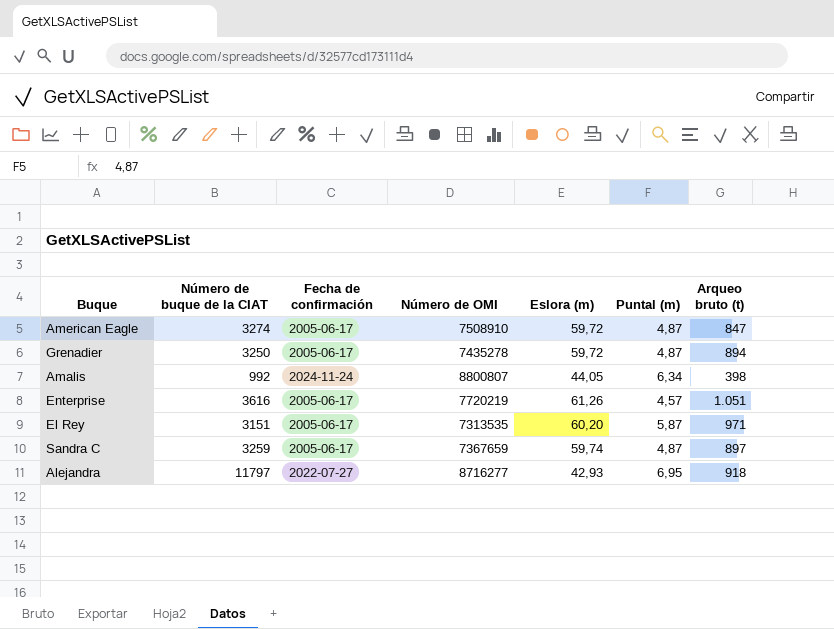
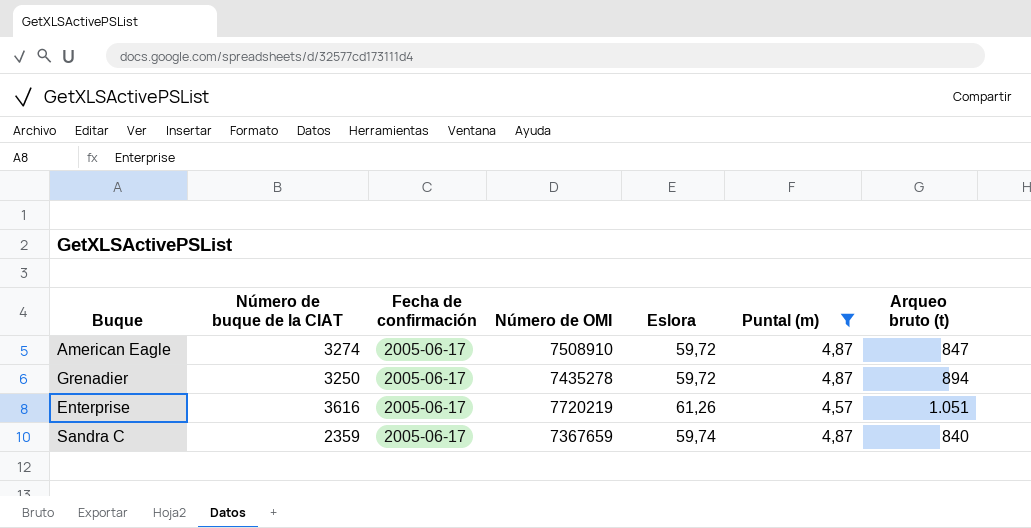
filter: none -> Puntal (m) <= 4,87
column name: Eslora (m) -> Eslora
Sandra C | Número de buque de la CIAT: 3259 -> 2359
Sandra C | Arqueo bruto (t): 897 -> 840

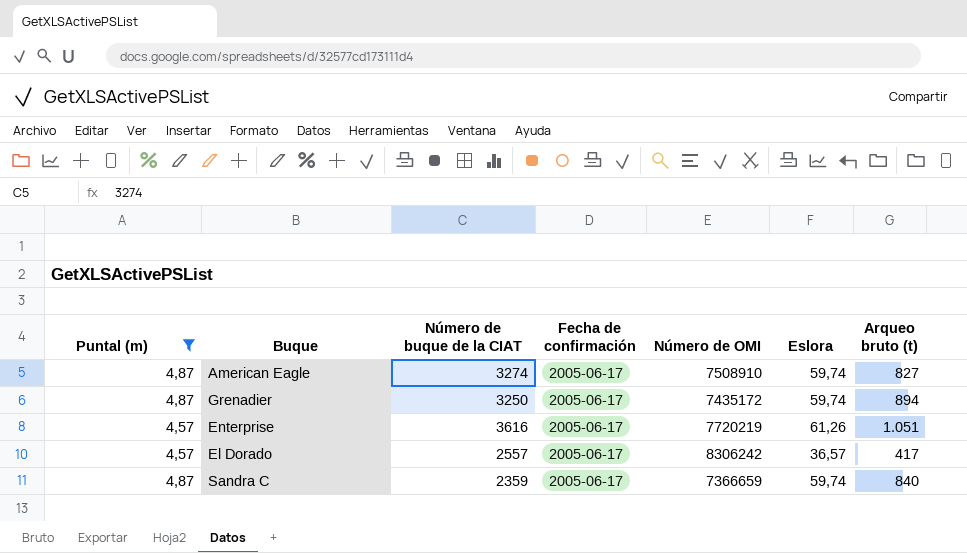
column Puntal (m) | position: 6 -> 1
American Eagle | Eslora: 59,72 -> 59,74
American Eagle | Arqueo bruto (t): 847 -> 827
Grenadier | Número de OMI: 7435278 -> 7435172
Grenadier | Eslora: 59,72 -> 59,74
row El Dorado: none -> 4,57 | 2557 | 2005-06-17 | 8306242 | 36,57 | 417
Sandra C | Número de OMI: 7367659 -> 7366659

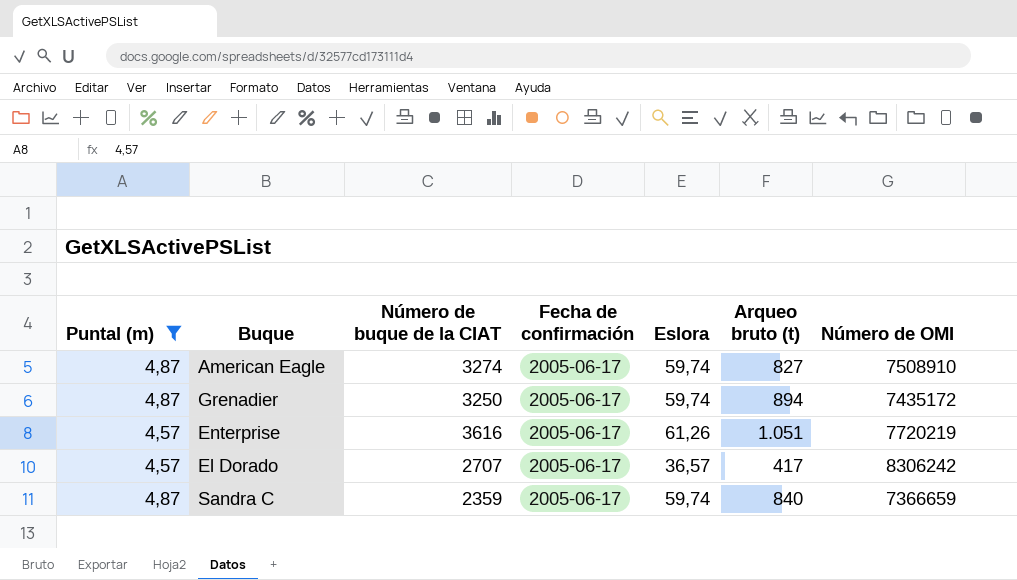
column Número de OMI | position: 5 -> 7
El Dorado | Número de buque de la CIAT: 2557 -> 2707

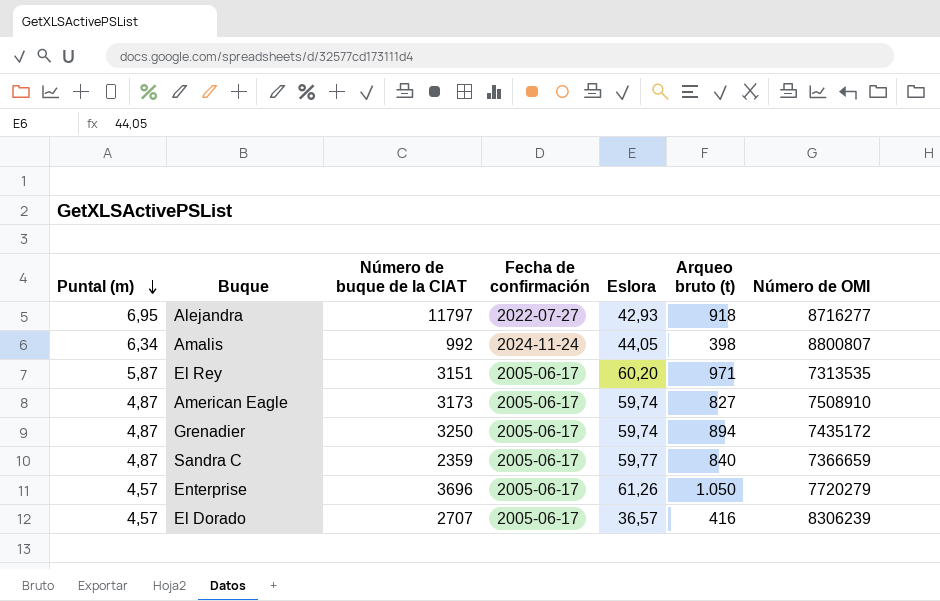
filter: Puntal (m) <= 4,87 -> none
row order: none -> Puntal (m) descending
American Eagle | Número de buque de la CIAT: 3274 -> 3173
Sandra C | Eslora: 59,74 -> 59,77
Enterprise | Número de buque de la CIAT: 3616 -> 3696
Enterprise | Arqueo bruto (t): 1.051 -> 1.050
Enterprise | Número de OMI: 7720219 -> 7720279
El Dorado | Arqueo bruto (t): 417 -> 416
El Dorado | Número de OMI: 8306242 -> 8306239

